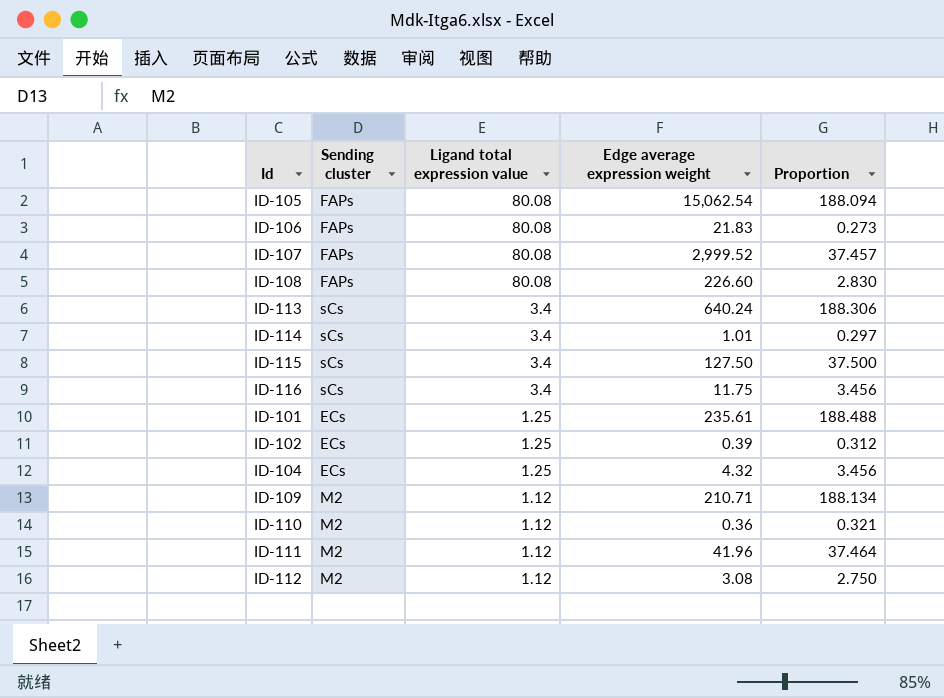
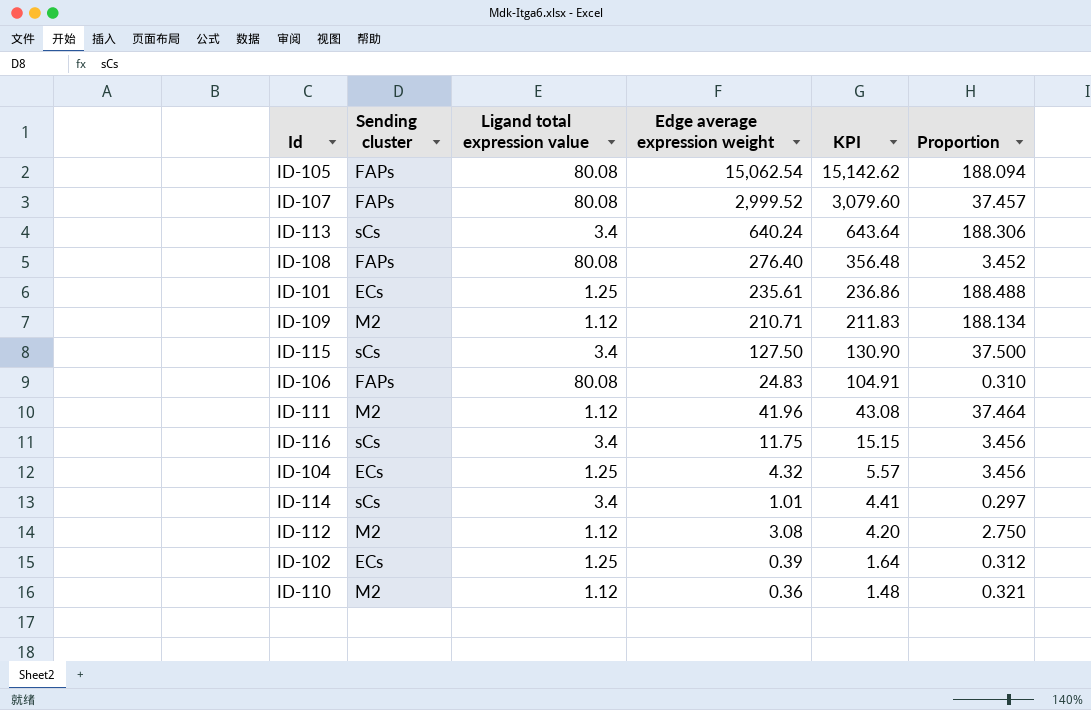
row order: Ligand total expression value descending -> KPI descending
column KPI | formula: none -> [Ligand total expression value] + [Edge average expression weight]
ID-108 | Edge average expression weight: 226.60 -> 276.40
ID-108 | Proportion: 2.830 -> 3.452
ID-106 | Edge average expression weight: 21.83 -> 24.83
ID-106 | Proportion: 0.273 -> 0.310

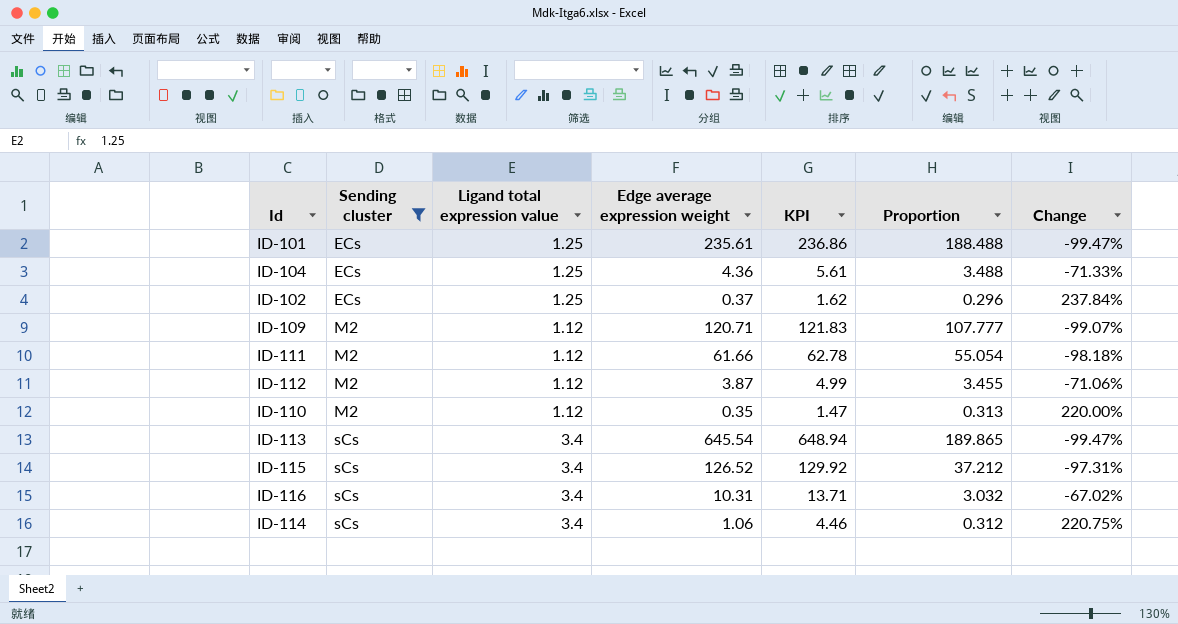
filter: none -> Sending cluster != FAPs
row order: KPI descending -> Sending cluster ascending
column Change | formula: none -> ([Ligand total expression value] - [Edge average expression weight]) / [Edge average expression weight]
ID-104 | Edge average expression weight: 4.32 -> 4.36
ID-104 | KPI: 5.57 -> 5.61
ID-104 | Proportion: 3.456 -> 3.488
ID-102 | Edge average expression weight: 0.39 -> 0.37
ID-102 | KPI: 1.64 -> 1.62
ID-102 | Proportion: 0.312 -> 0.296
ID-109 | Edge average expression weight: 210.71 -> 120.71
ID-109 | KPI: 211.83 -> 121.83
ID-109 | Proportion: 188.134 -> 107.777
ID-111 | Edge average expression weight: 41.96 -> 61.66
ID-111 | KPI: 43.08 -> 62.78
ID-111 | Proportion: 37.464 -> 55.054
ID-112 | Edge average expression weight: 3.08 -> 3.87
ID-112 | KPI: 4.20 -> 4.99
ID-112 | Proportion: 2.750 -> 3.455
ID-110 | Edge average expression weight: 0.36 -> 0.35
ID-110 | KPI: 1.48 -> 1.47
ID-110 | Proportion: 0.321 -> 0.313
ID-113 | Edge average expression weight: 640.24 -> 645.54
ID-113 | KPI: 643.64 -> 648.94
ID-113 | Proportion: 188.306 -> 189.865
ID-115 | Edge average expression weight: 127.50 -> 126.52
ID-115 | KPI: 130.90 -> 129.92
ID-115 | Proportion: 37.500 -> 37.212
ID-116 | Edge average expression weight: 11.75 -> 10.31
ID-116 | KPI: 15.15 -> 13.71
ID-116 | Proportion: 3.456 -> 3.032
ID-114 | Edge average expression weight: 1.01 -> 1.06
ID-114 | KPI: 4.41 -> 4.46
ID-114 | Proportion: 0.297 -> 0.312

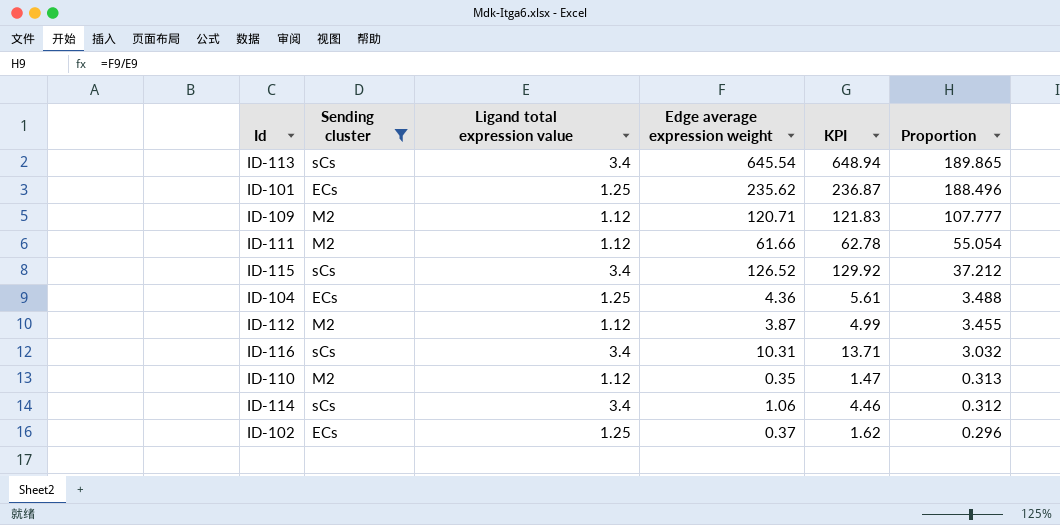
row order: Sending cluster ascending -> Proportion descending
column Change | formula: ([Ligand total expression value] - [Edge average expression weight]) / [Edge average expression weight] -> none
ID-101 | Edge average expression weight: 235.61 -> 235.62
ID-101 | KPI: 236.86 -> 236.87
ID-101 | Proportion: 188.488 -> 188.496

